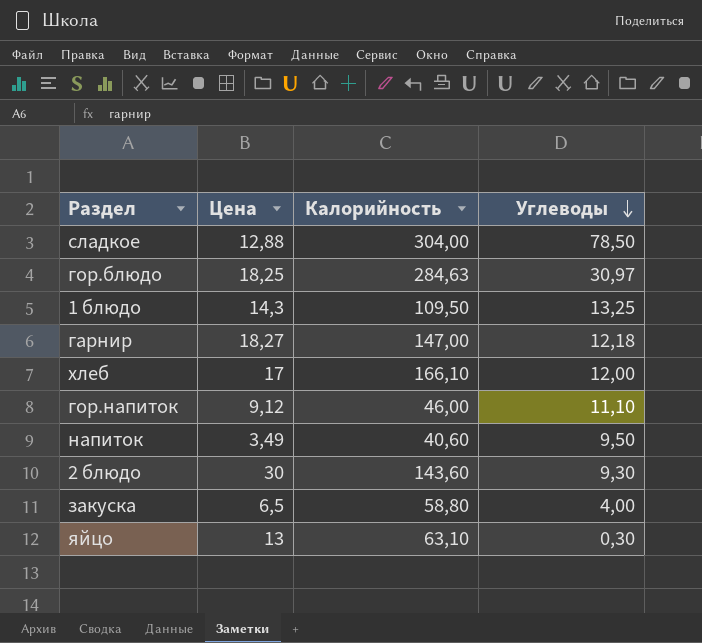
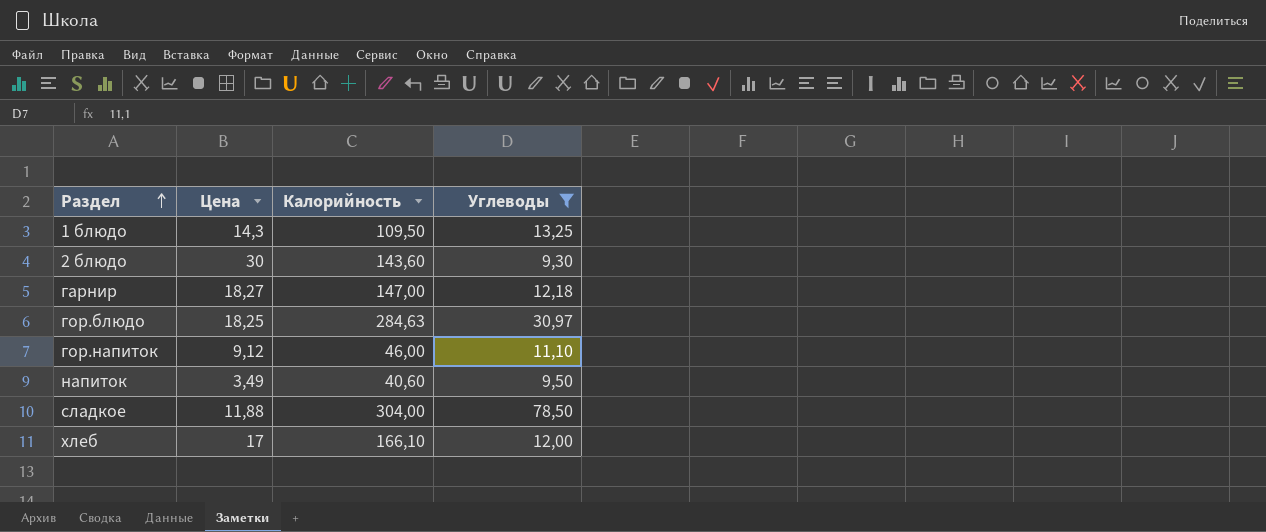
filter: none -> Углеводы >= 9,30
row order: Углеводы descending -> Раздел ascending
сладкое | Цена: 12,88 -> 11,88

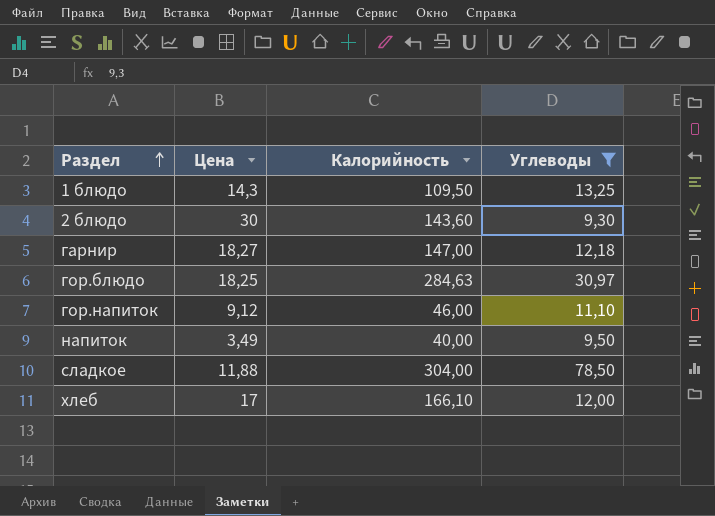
напиток | Калорийность: 40,60 -> 40,00

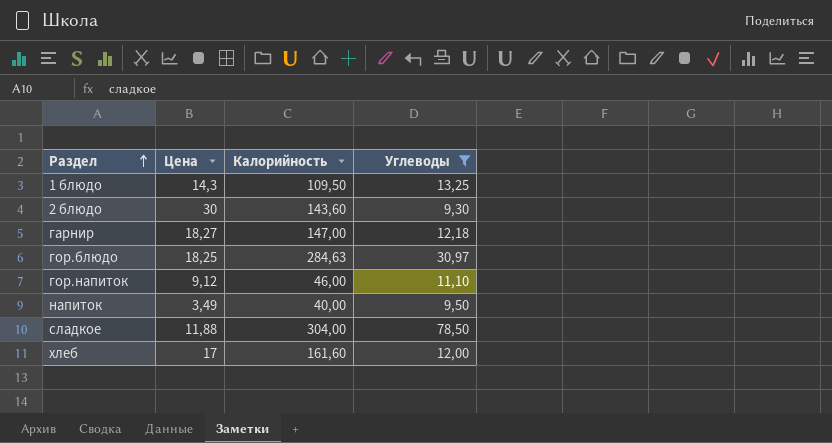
хлеб | Калорийность: 166,10 -> 161,60

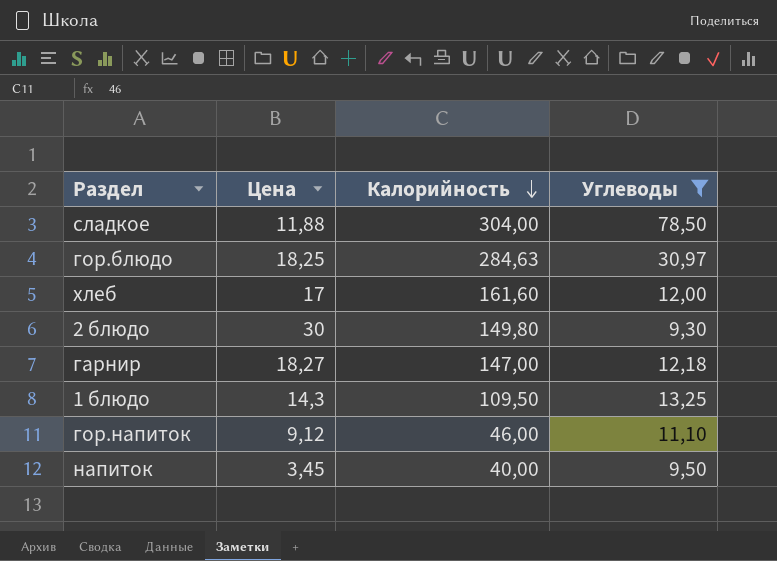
row order: Раздел ascending -> Калорийность descending
2 блюдо | Калорийность: 143,60 -> 149,80
напиток | Цена: 3,49 -> 3,45

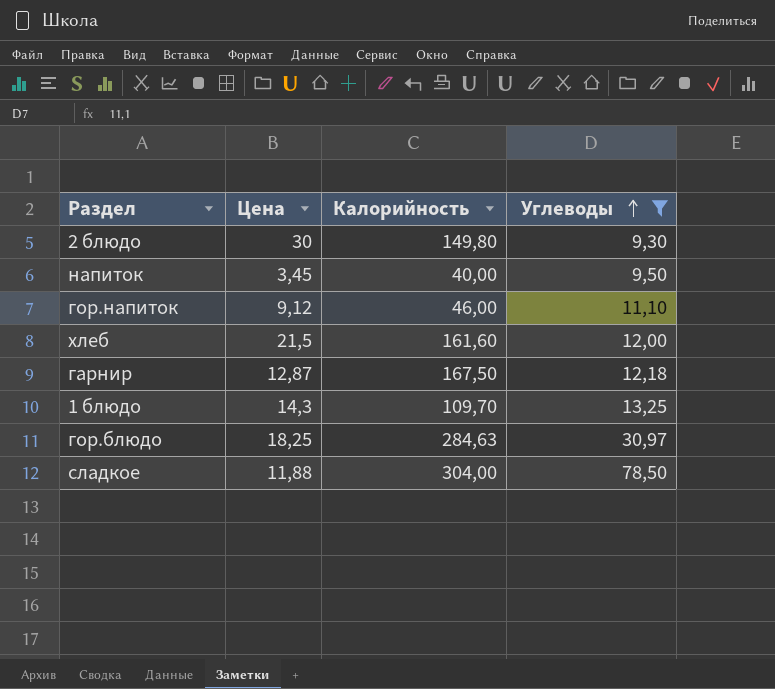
row order: Калорийность descending -> Углеводы ascending
хлеб | Цена: 17 -> 21,5
гарнир | Цена: 18,27 -> 12,87
гарнир | Калорийность: 147,00 -> 167,50
1 блюдо | Калорийность: 109,50 -> 109,70

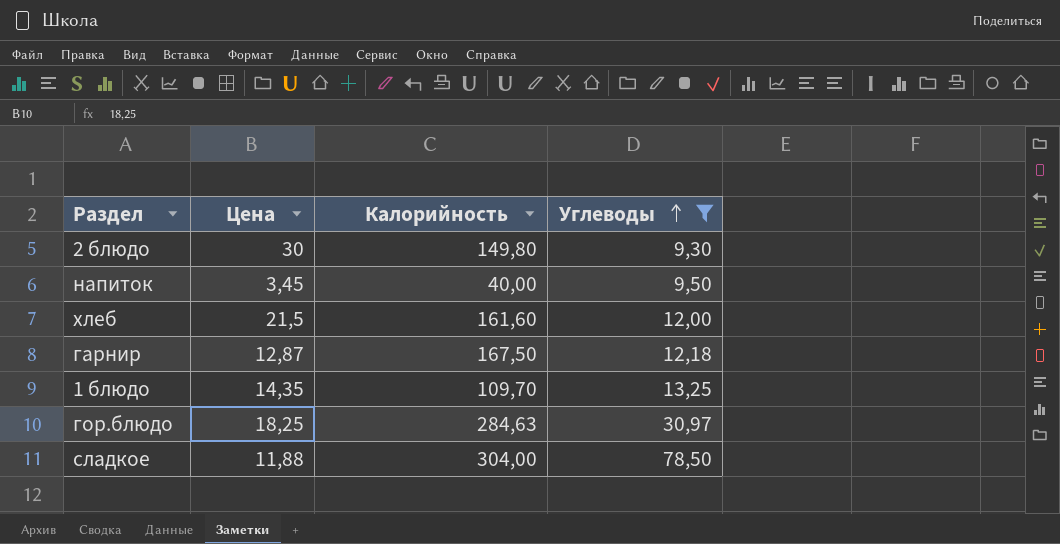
row гор.напиток: 9,12 | 46,00 | 11,10 -> none
1 блюдо | Цена: 14,3 -> 14,35

